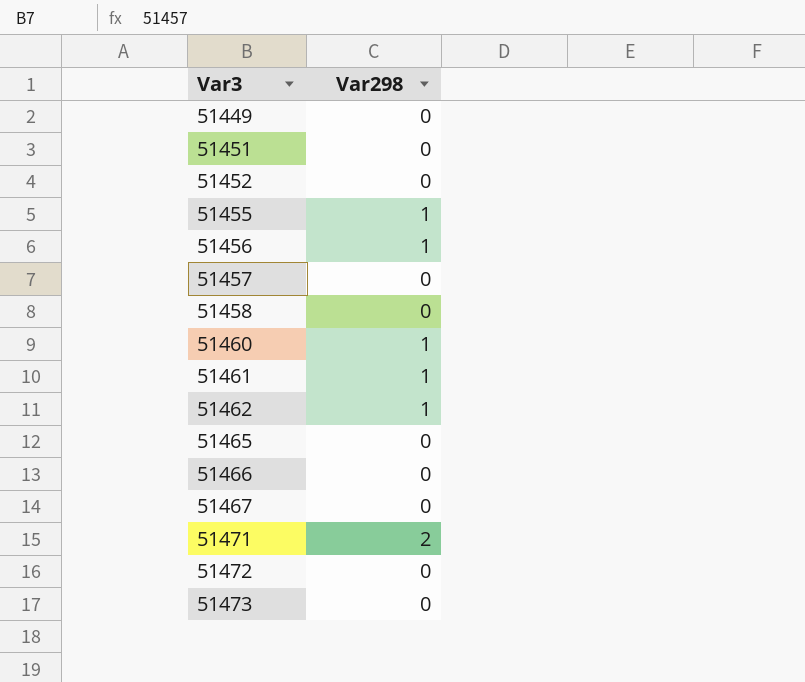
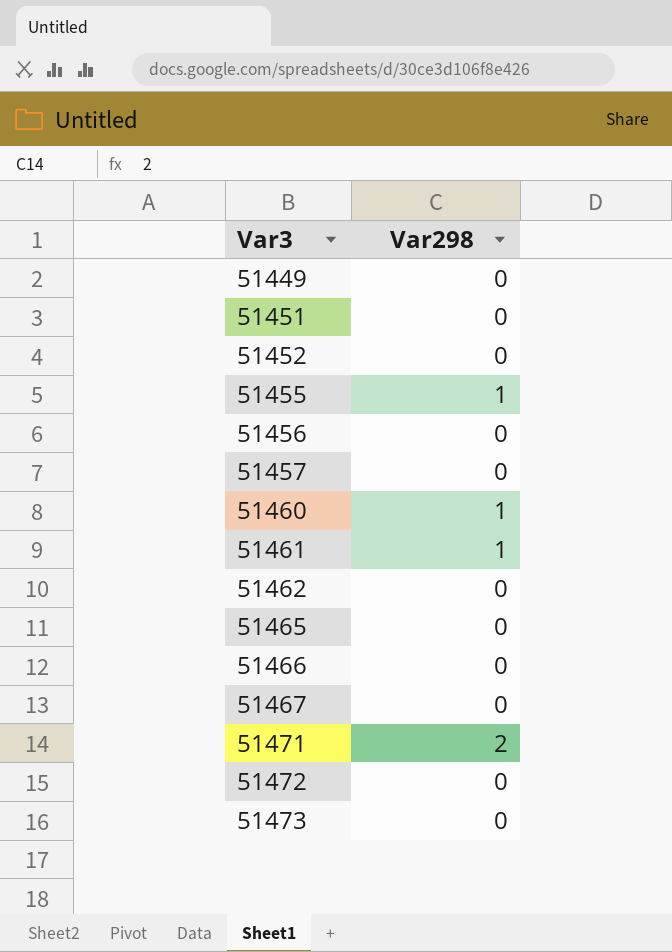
row 51458: 0 -> none
51456 | Var298: 1 -> 0
51462 | Var298: 1 -> 0

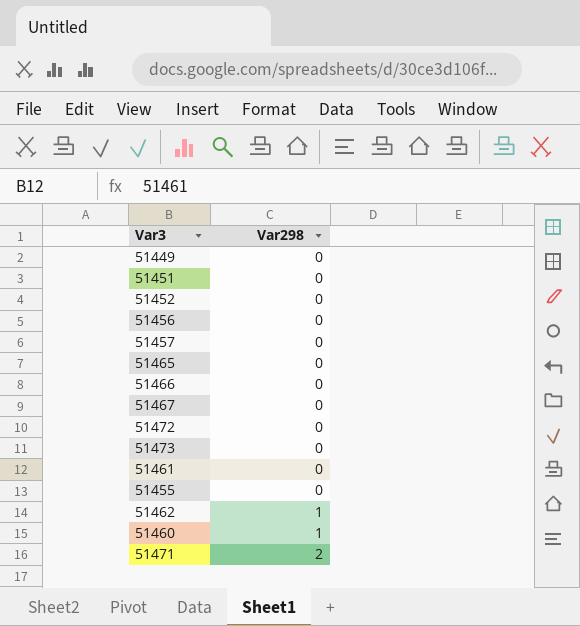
row order: Var3 ascending -> Var298 ascending
51461 | Var298: 1 -> 0
51455 | Var298: 1 -> 0
51462 | Var298: 0 -> 1

